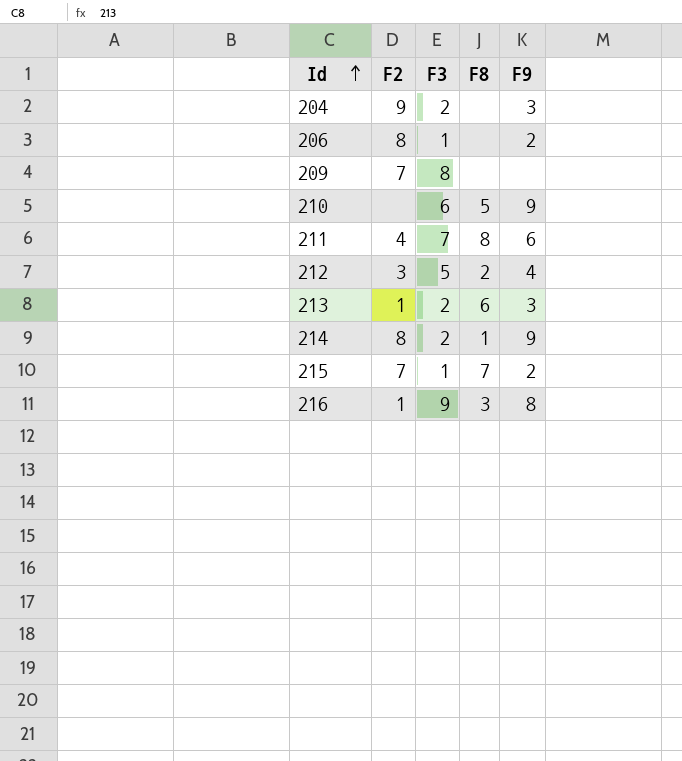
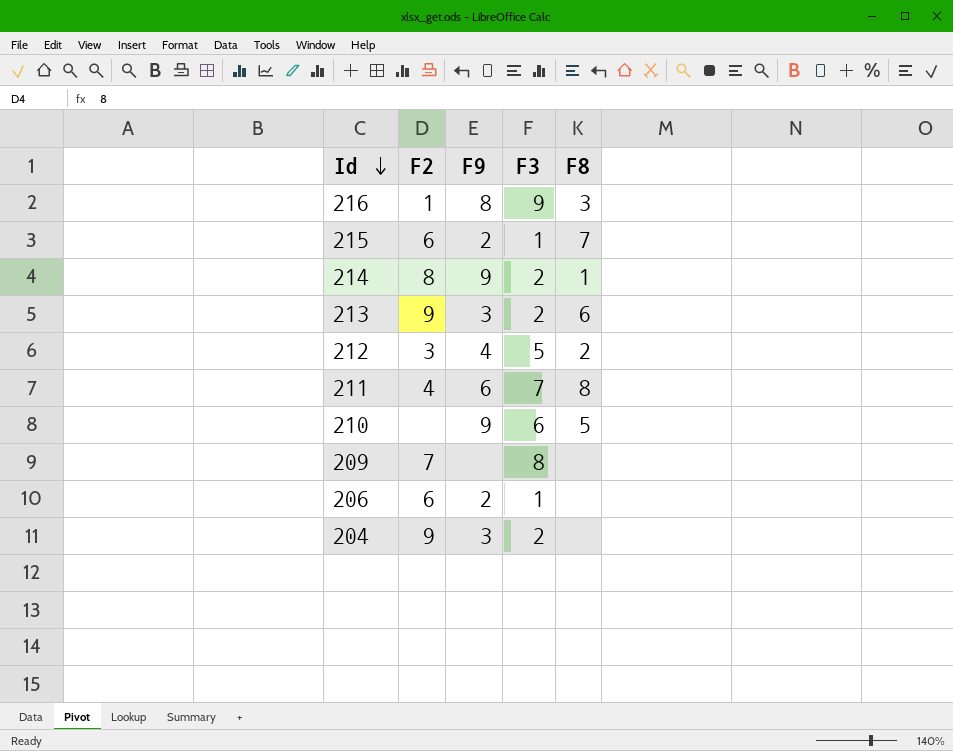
row order: Id ascending -> Id descending
column F9 | position: 5 -> 3
215 | F2: 7 -> 6
213 | F2: 1 -> 9
206 | F2: 8 -> 6

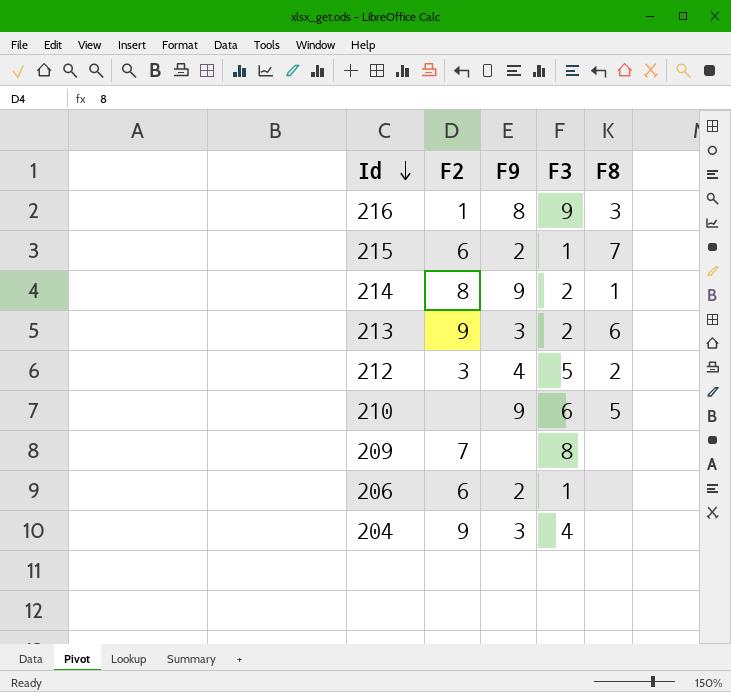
row 211: 4 | 6 | 7 | 8 -> none
204 | F3: 2 -> 4

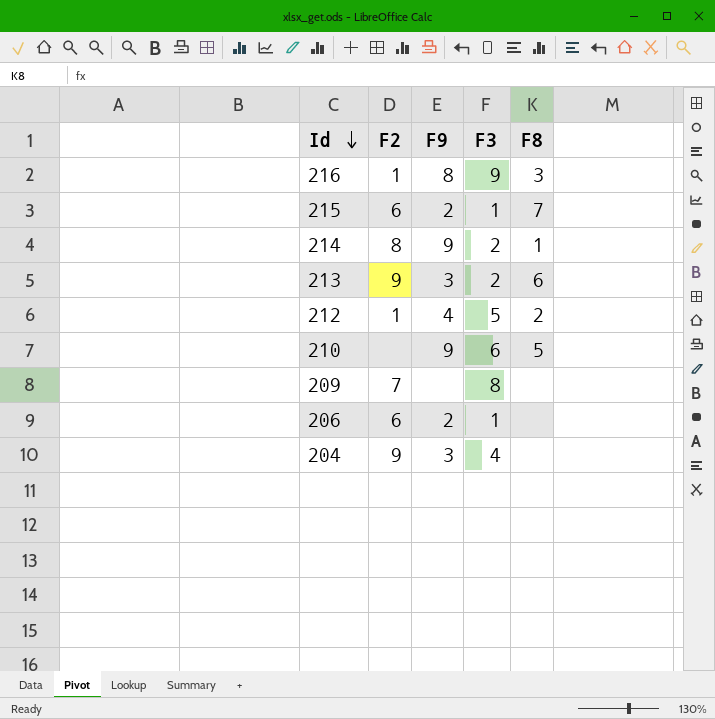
212 | F2: 3 -> 1

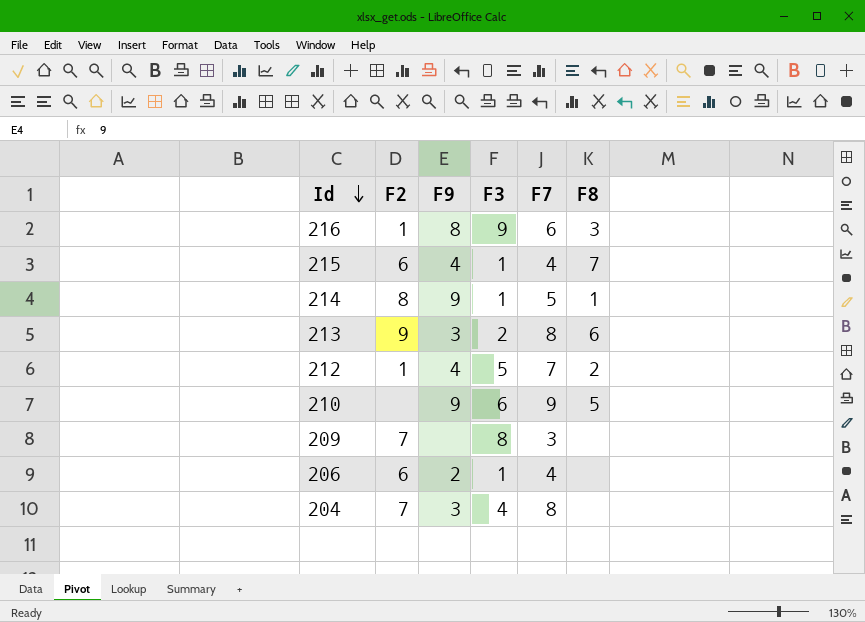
column F7 | position: none -> 5
215 | F9: 2 -> 4
214 | F3: 2 -> 1
204 | F2: 9 -> 7

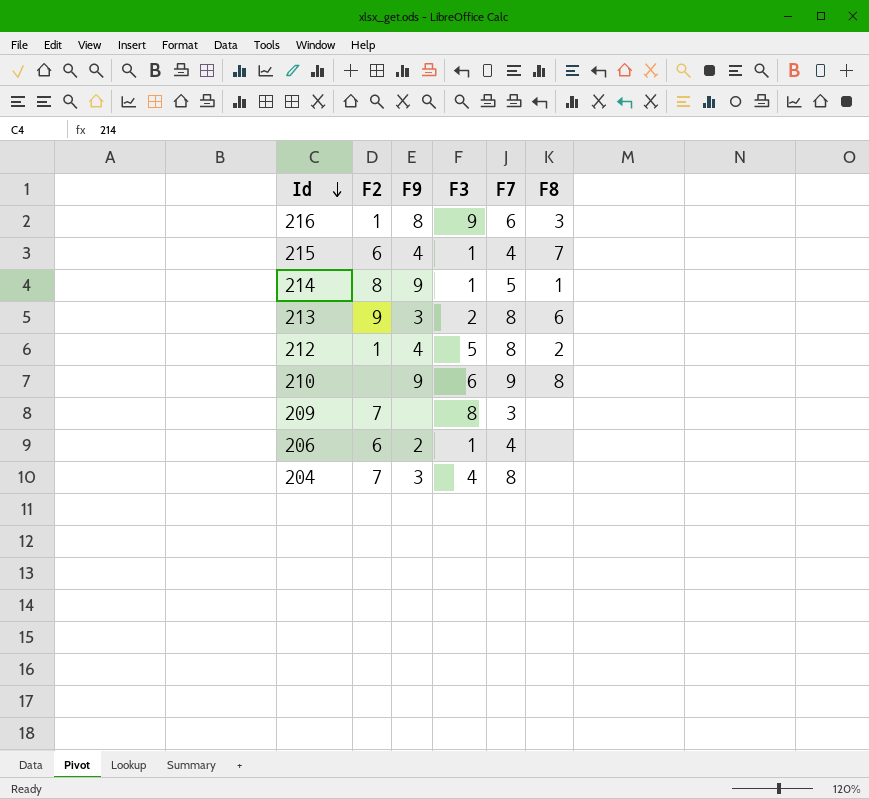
212 | F7: 7 -> 8
210 | F8: 5 -> 8

